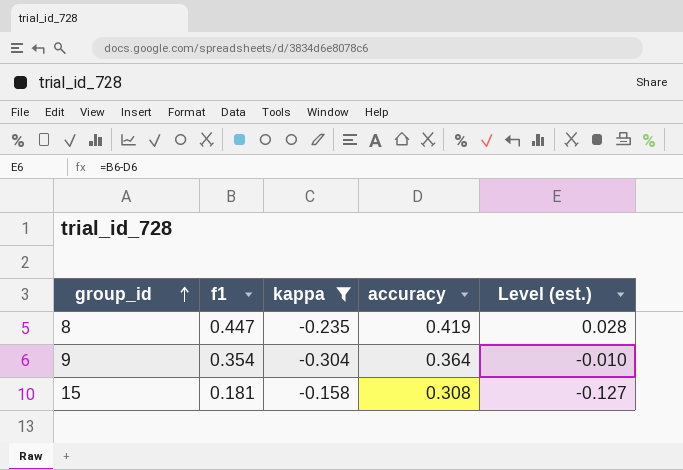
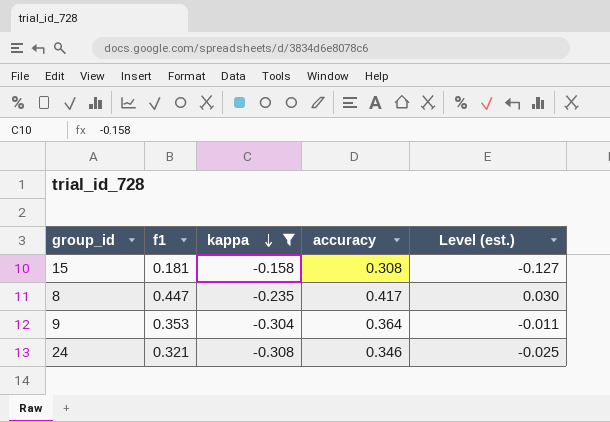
row order: group_id ascending -> kappa descending
8 | accuracy: 0.419 -> 0.417
8 | Level (est.): 0.028 -> 0.030
9 | f1: 0.354 -> 0.353
9 | Level (est.): -0.010 -> -0.011
row 24: none -> 0.321 | -0.308 | 0.346 | -0.025

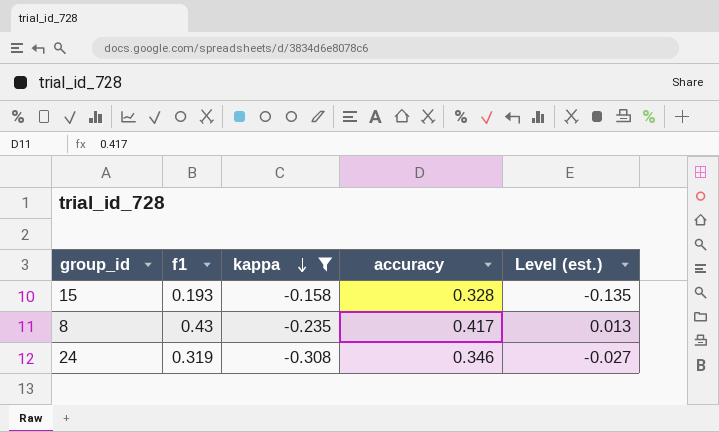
row 9: 0.353 | -0.304 | 0.364 | -0.011 -> none
15 | f1: 0.181 -> 0.193
15 | accuracy: 0.308 -> 0.328
15 | Level (est.): -0.127 -> -0.135
8 | f1: 0.447 -> 0.43
8 | Level (est.): 0.030 -> 0.013
24 | f1: 0.321 -> 0.319
24 | Level (est.): -0.025 -> -0.027

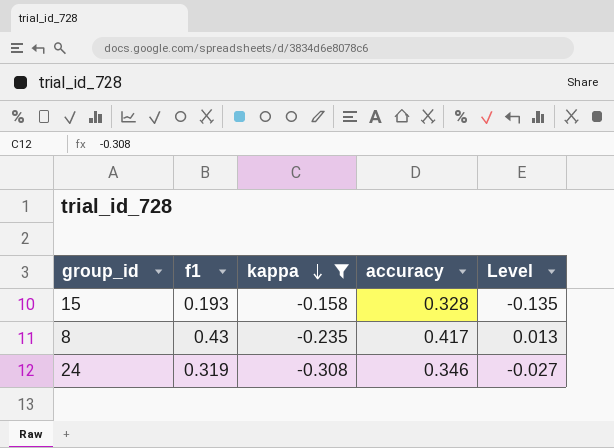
column name: Level (est.) -> Level

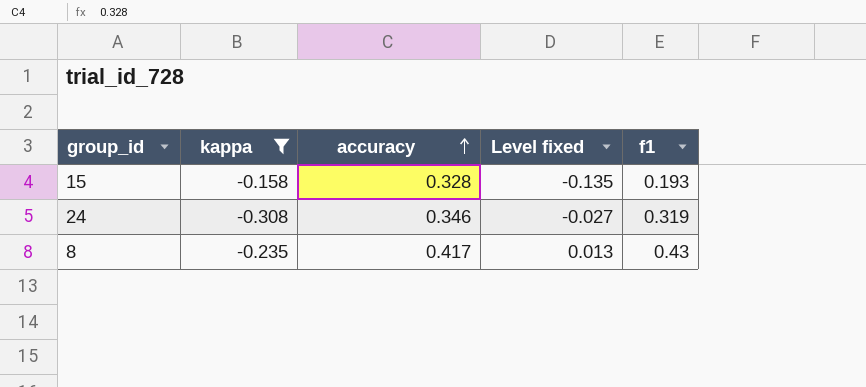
row order: kappa descending -> accuracy ascending
column name: Level -> Level fixed
column f1 | position: 2 -> 5

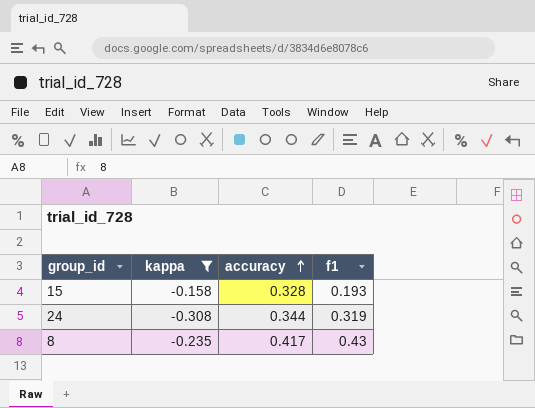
column Level fixed | formula: [f1] - [accuracy] -> none
24 | accuracy: 0.346 -> 0.344

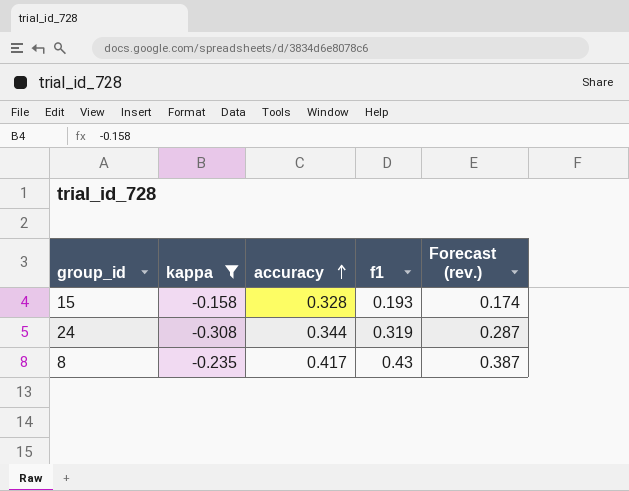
column Forecast (rev.) | formula: none -> [f1] * 0.9

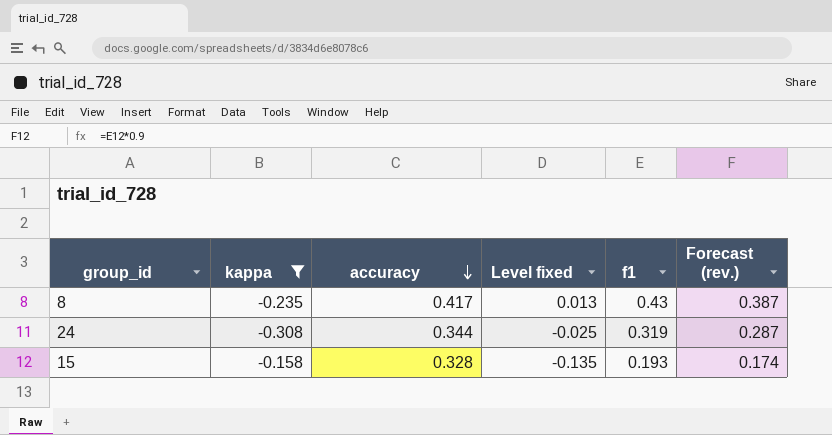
row order: accuracy ascending -> accuracy descending
column Level fixed | formula: none -> [f1] - [accuracy]

